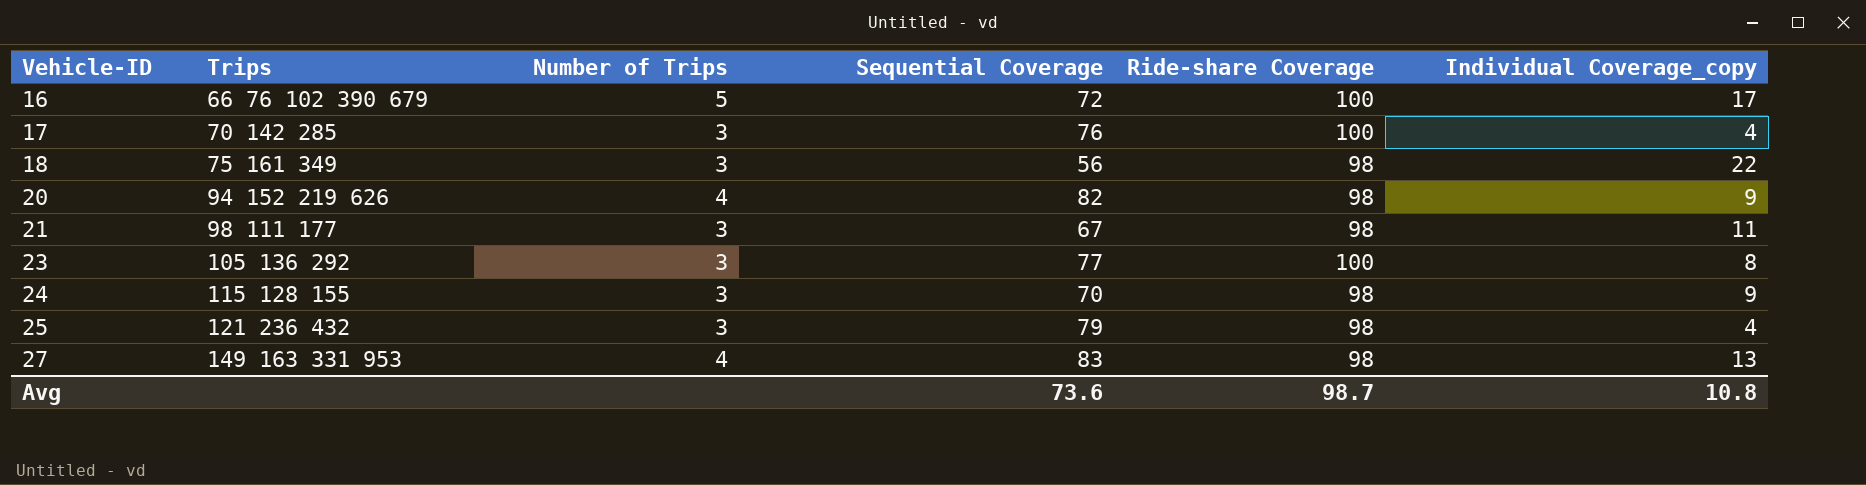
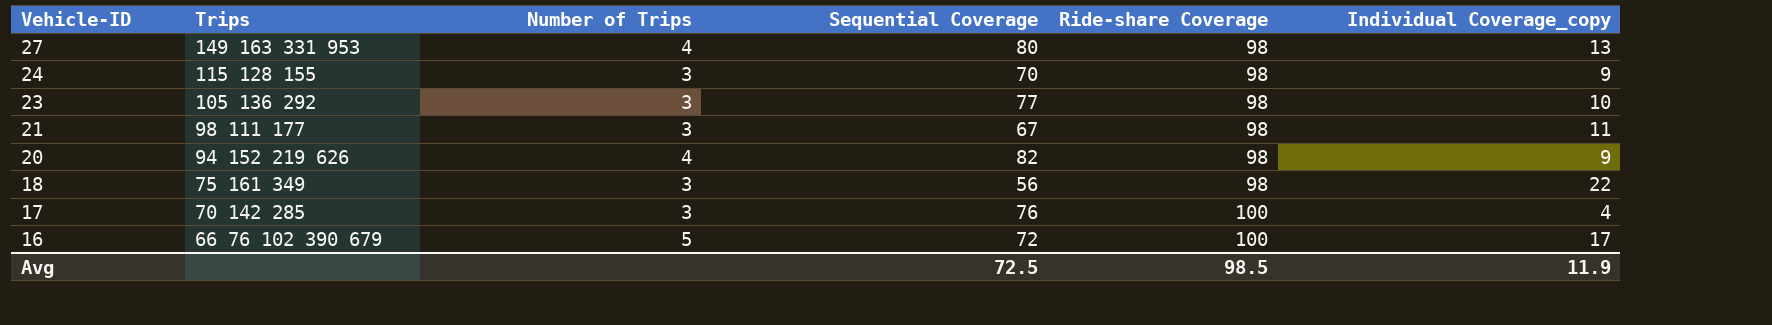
row order: Vehicle-ID ascending -> Vehicle-ID descending
row 25: 121 236 432 | 3 | 79 | 98 | 4 -> none
27 | Sequential Coverage: 83 -> 80
23 | Ride-share Coverage: 100 -> 98
23 | Individual Coverage_copy: 8 -> 10
Avg | Sequential Coverage: 73.6 -> 72.5
Avg | Ride-share Coverage: 98.7 -> 98.5
Avg | Individual Coverage_copy: 10.8 -> 11.9

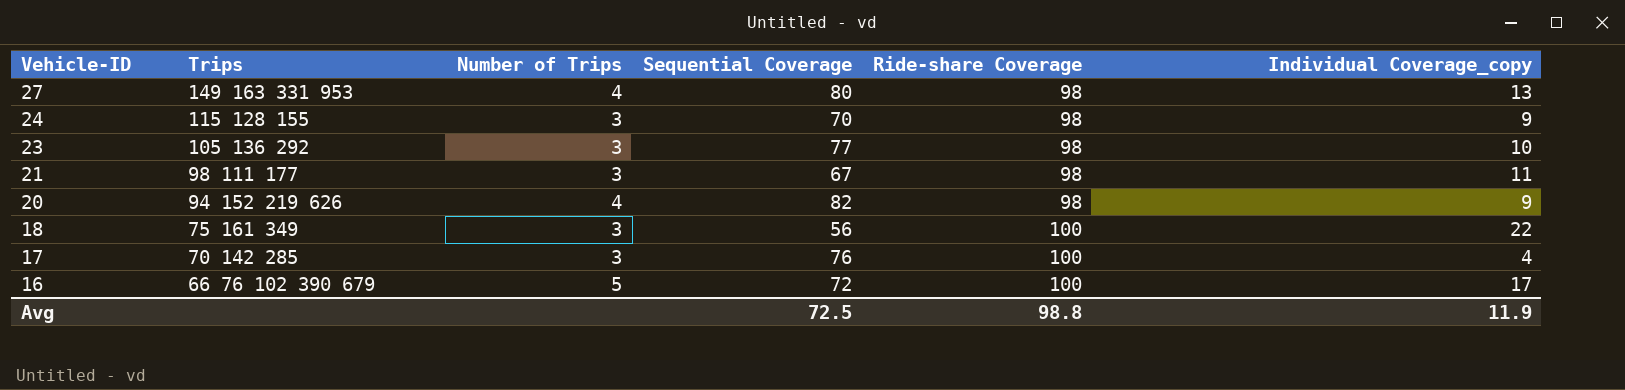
18 | Ride-share Coverage: 98 -> 100
Avg | Ride-share Coverage: 98.5 -> 98.8

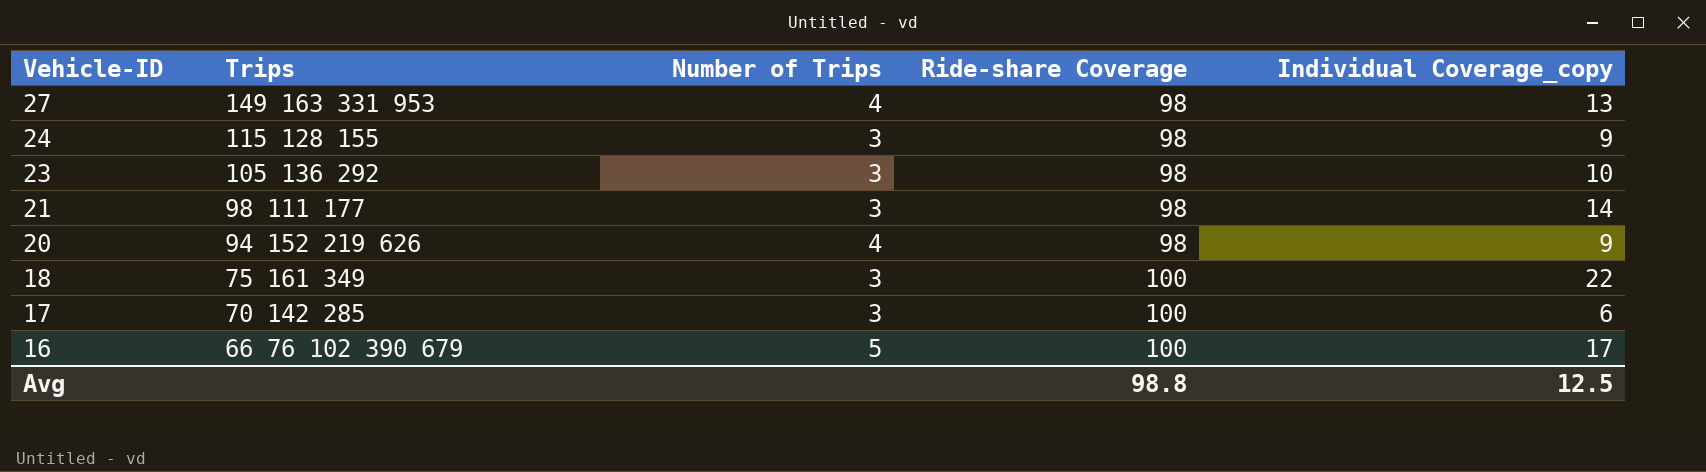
column Sequential Coverage | position: 4 -> none
21 | Individual Coverage_copy: 11 -> 14
17 | Individual Coverage_copy: 4 -> 6
Avg | Individual Coverage_copy: 11.9 -> 12.5

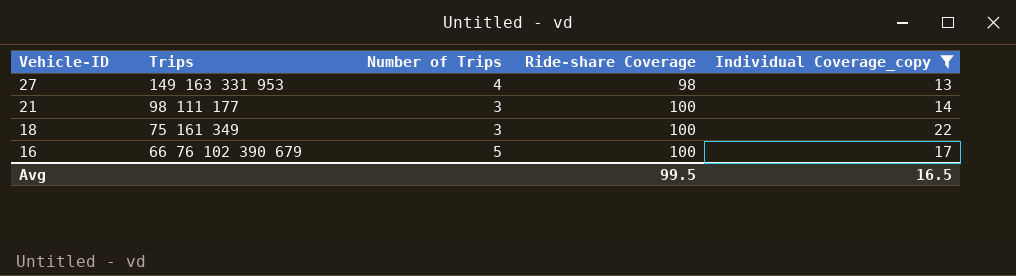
filter: none -> Individual Coverage_copy >= 13
21 | Ride-share Coverage: 98 -> 100
Avg | Ride-share Coverage: 98.8 -> 99.5
Avg | Individual Coverage_copy: 12.5 -> 16.5

